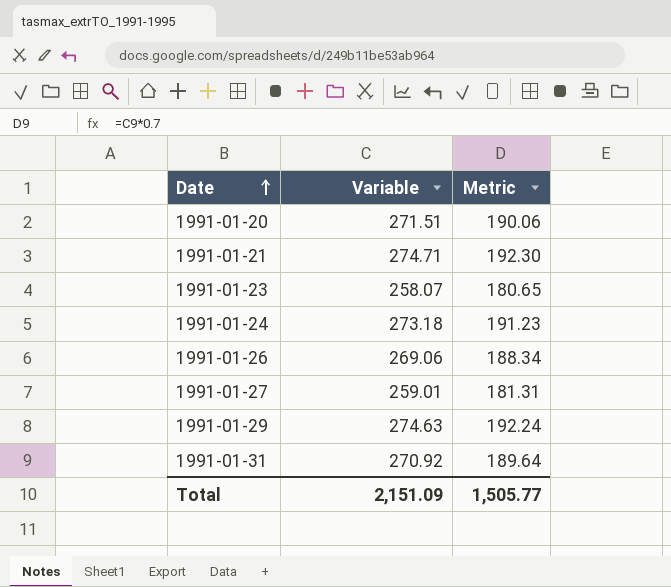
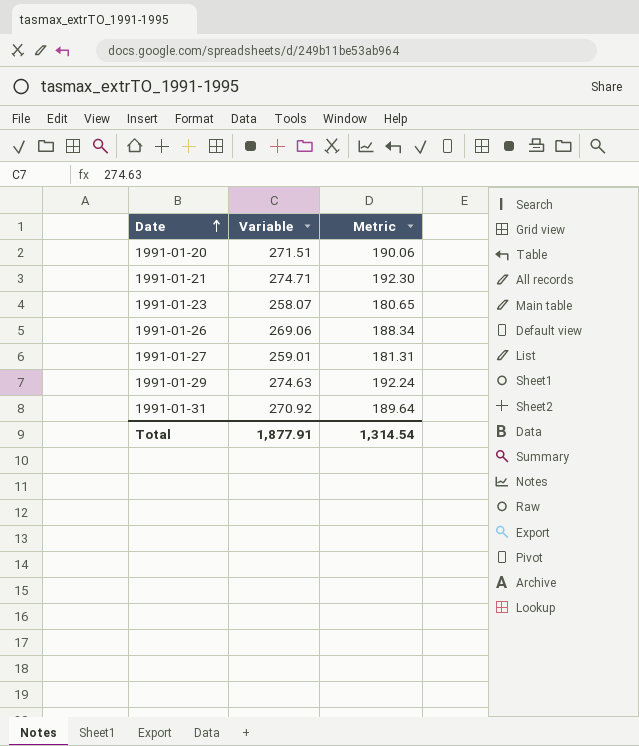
row 1991-01-24: 273.18 | 191.23 -> none
Total | Variable: 2,151.09 -> 1,877.91
Total | Metric: 1,505.77 -> 1,314.54

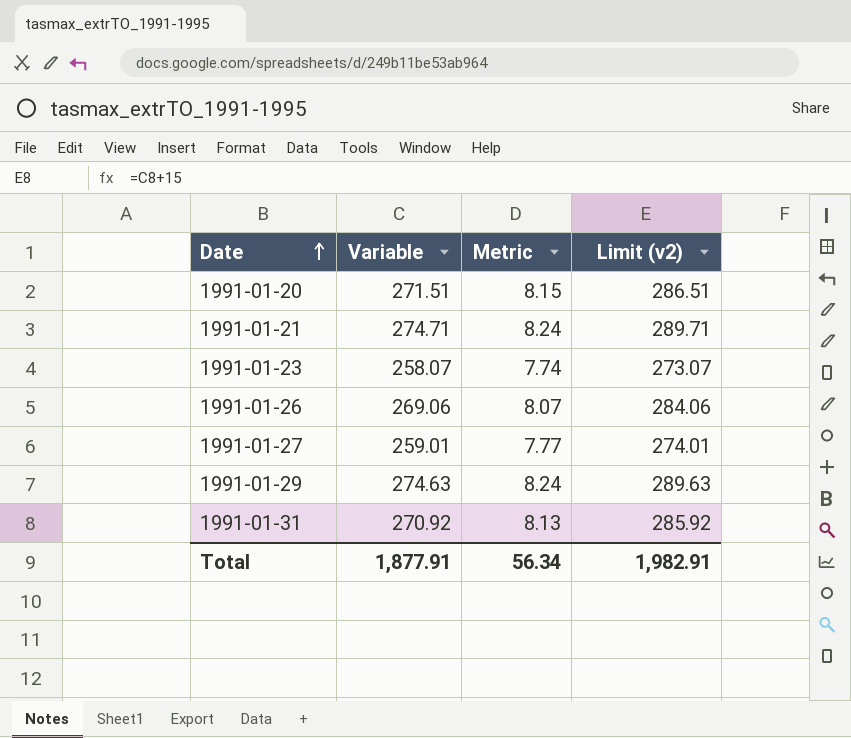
column Metric | formula: [Variable] * 0.7 -> [Variable] * 0.03
column Limit (v2) | formula: none -> [Variable] + 15
Total | Metric: 1,314.54 -> 56.34

